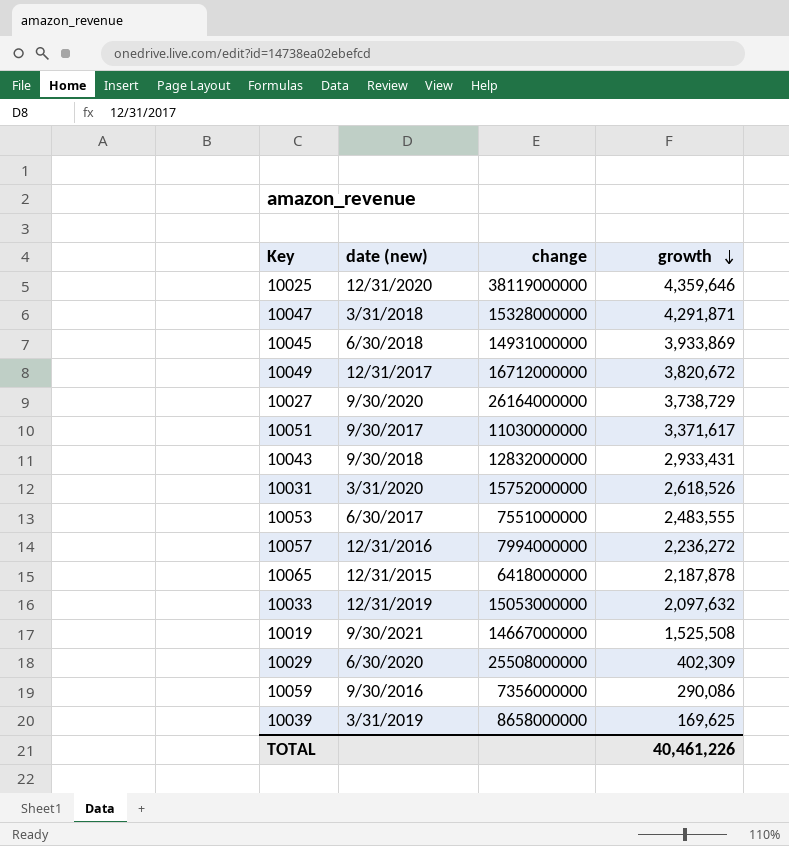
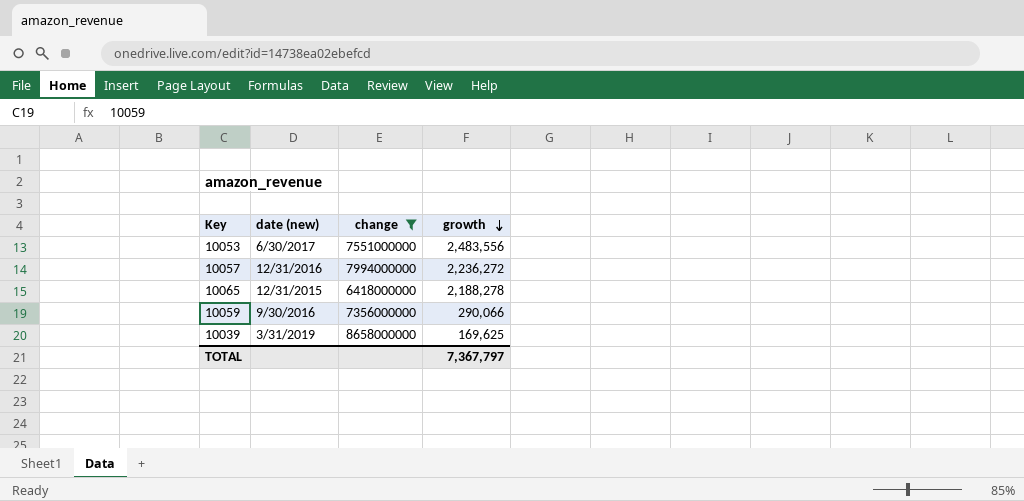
filter: none -> change <= 8658000000
10053 | growth: 2,483,555 -> 2,483,556
10065 | growth: 2,187,878 -> 2,188,278
10059 | growth: 290,086 -> 290,066
TOTAL | growth: 40,461,226 -> 7,367,797

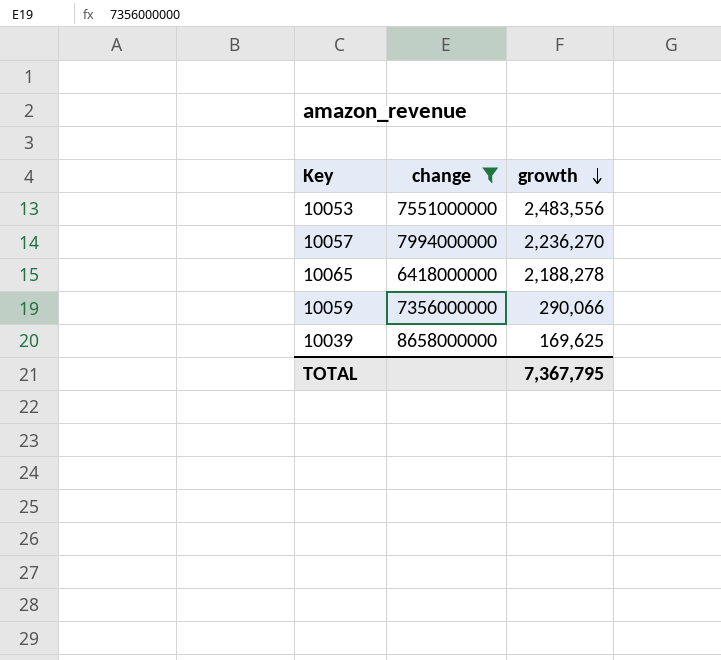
column date (new) | position: 2 -> none
10057 | growth: 2,236,272 -> 2,236,270
TOTAL | growth: 7,367,797 -> 7,367,795

